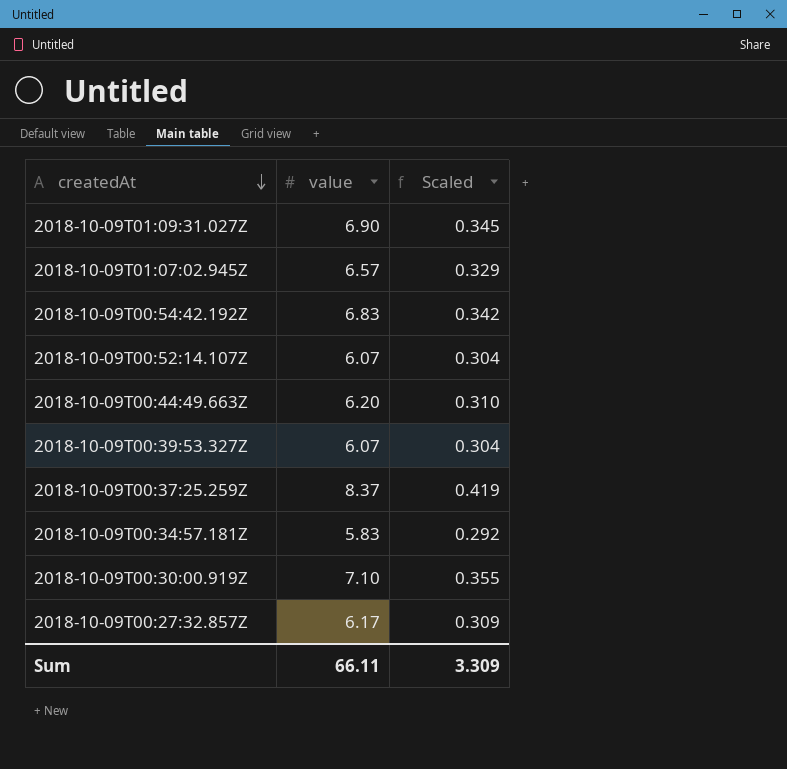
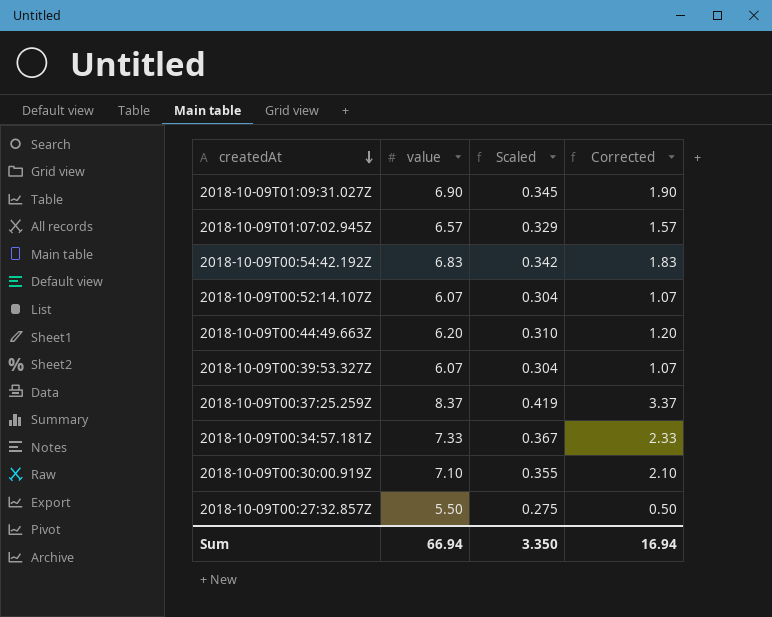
column Corrected | formula: none -> [value] - 5
2018-10-09T00:34:57.181Z | value: 5.83 -> 7.33
2018-10-09T00:34:57.181Z | Scaled: 0.292 -> 0.367
2018-10-09T00:27:32.857Z | value: 6.17 -> 5.50
2018-10-09T00:27:32.857Z | Scaled: 0.309 -> 0.275
Sum | value: 66.11 -> 66.94
Sum | Scaled: 3.309 -> 3.350

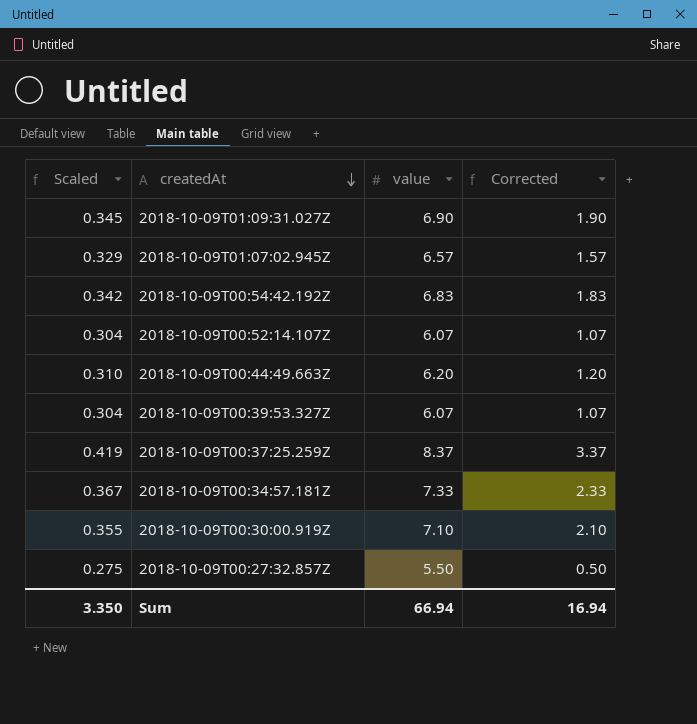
column Scaled | position: 3 -> 1

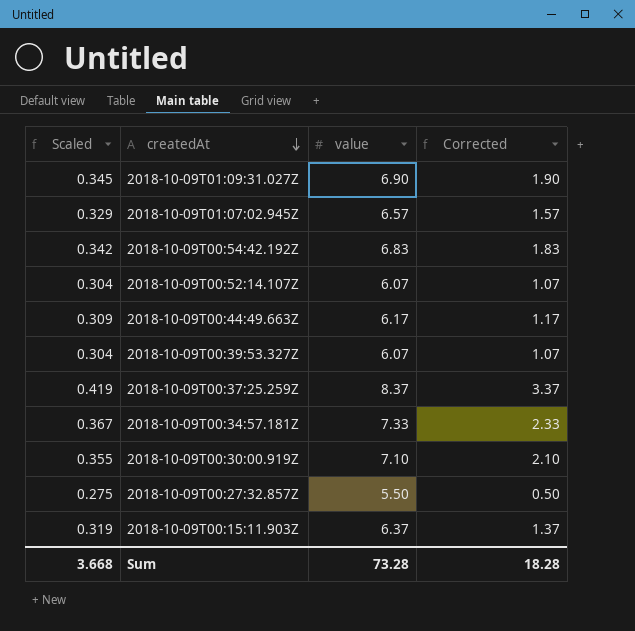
2018-10-09T00:44:49.663Z | Scaled: 0.310 -> 0.309
2018-10-09T00:44:49.663Z | value: 6.20 -> 6.17
2018-10-09T00:44:49.663Z | Corrected: 1.20 -> 1.17
row 2018-10-09T00:15:11.903Z: none -> 0.319 | 6.37 | 1.37
Sum | Scaled: 3.350 -> 3.668
Sum | value: 66.94 -> 73.28
Sum | Corrected: 16.94 -> 18.28

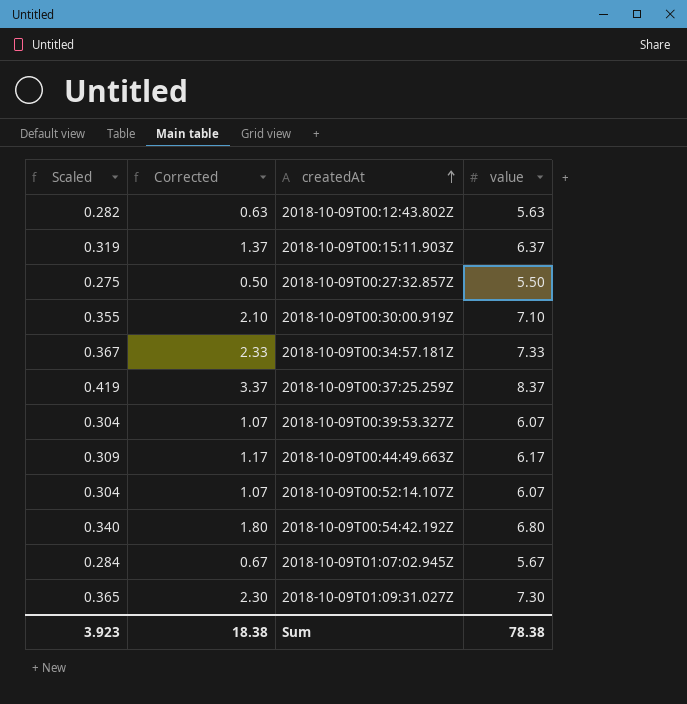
row order: createdAt descending -> createdAt ascending
column Corrected | position: 4 -> 2
row 2018-10-09T00:12:43.802Z: none -> 0.282 | 0.63 | 5.63
2018-10-09T00:54:42.192Z | Scaled: 0.342 -> 0.340
2018-10-09T00:54:42.192Z | Corrected: 1.83 -> 1.80
2018-10-09T00:54:42.192Z | value: 6.83 -> 6.80
2018-10-09T01:07:02.945Z | Scaled: 0.329 -> 0.284
2018-10-09T01:07:02.945Z | Corrected: 1.57 -> 0.67
2018-10-09T01:07:02.945Z | value: 6.57 -> 5.67
2018-10-09T01:09:31.027Z | Scaled: 0.345 -> 0.365
2018-10-09T01:09:31.027Z | Corrected: 1.90 -> 2.30
2018-10-09T01:09:31.027Z | value: 6.90 -> 7.30
Sum | Scaled: 3.668 -> 3.923
Sum | Corrected: 18.28 -> 18.38
Sum | value: 73.28 -> 78.38

